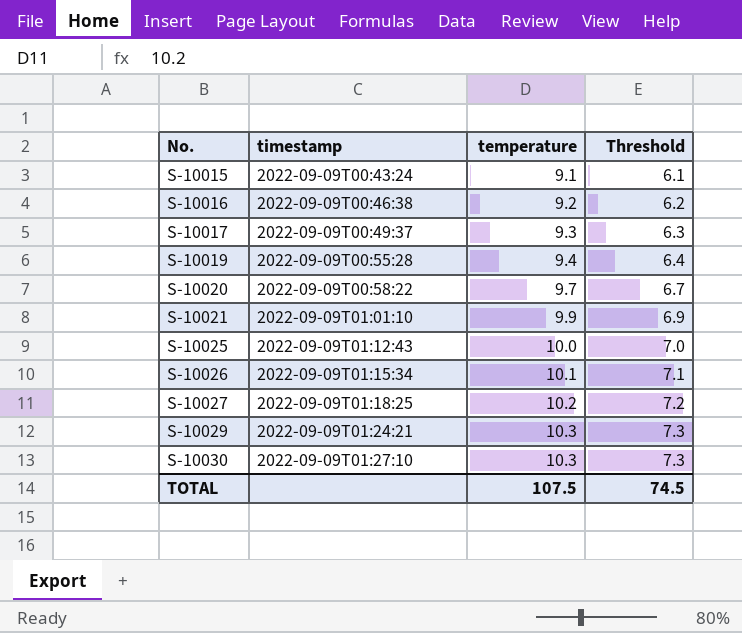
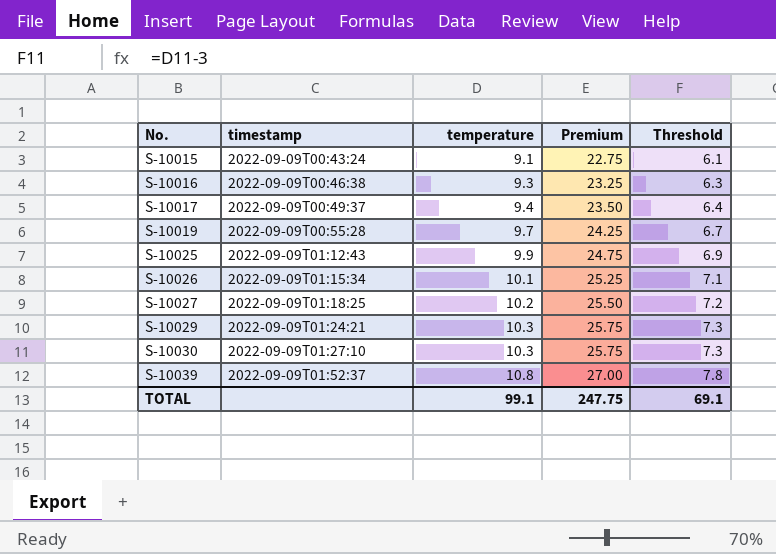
column Premium | formula: none -> [temperature] * 2.5
row S-10020: 2022-09-09T00:58:22 | 9.7 | 6.7 -> none
row S-10021: 2022-09-09T01:01:10 | 9.9 | 6.9 -> none
S-10016 | temperature: 9.2 -> 9.3
S-10016 | Threshold: 6.2 -> 6.3
S-10017 | temperature: 9.3 -> 9.4
S-10017 | Threshold: 6.3 -> 6.4
S-10019 | temperature: 9.4 -> 9.7
S-10019 | Threshold: 6.4 -> 6.7
S-10025 | temperature: 10.0 -> 9.9
S-10025 | Threshold: 7.0 -> 6.9
row S-10039: none -> 2022-09-09T01:52:37 | 10.8 | 27.00 | 7.8
TOTAL | temperature: 107.5 -> 99.1
TOTAL | Threshold: 74.5 -> 69.1

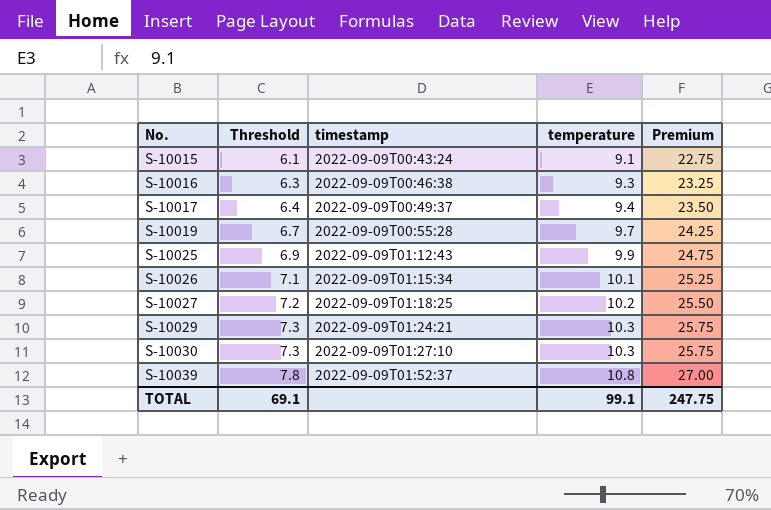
column Threshold | position: 5 -> 2

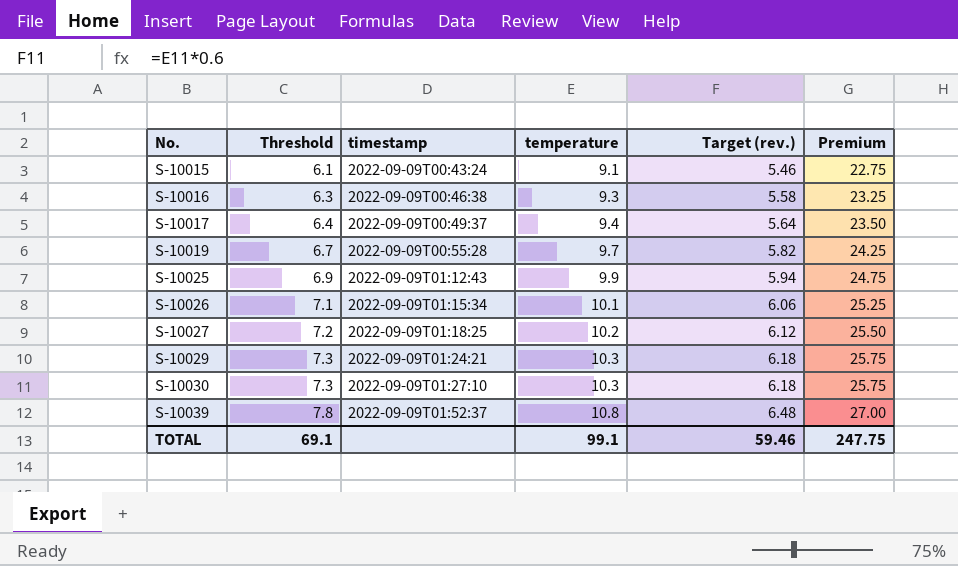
column Target (rev.) | formula: none -> [temperature] * 0.6

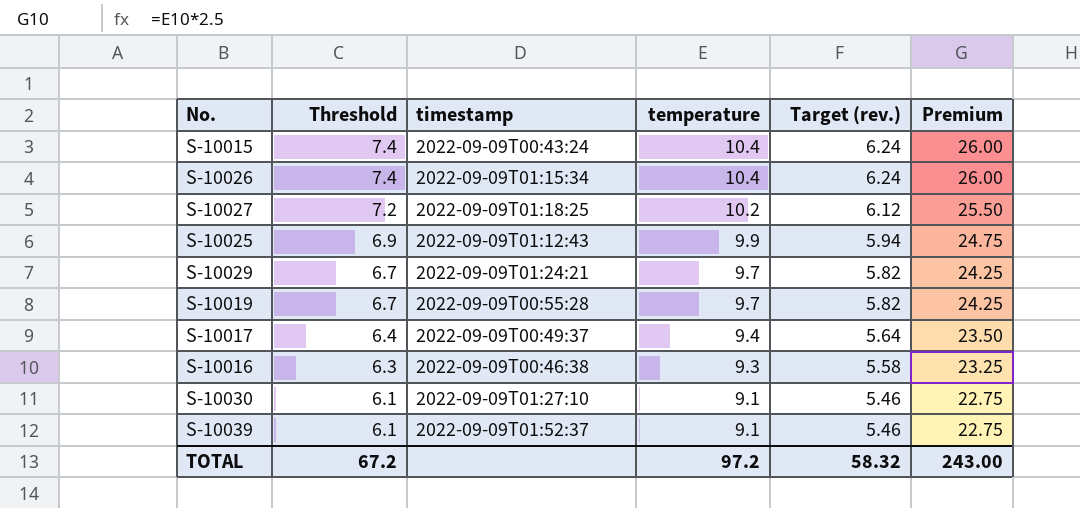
row order: No. ascending -> Threshold descending
S-10015 | Threshold: 6.1 -> 7.4
S-10015 | temperature: 9.1 -> 10.4
S-10015 | Target (rev.): 5.46 -> 6.24
S-10015 | Premium: 22.75 -> 26.00
S-10026 | Threshold: 7.1 -> 7.4
S-10026 | temperature: 10.1 -> 10.4
S-10026 | Target (rev.): 6.06 -> 6.24
S-10026 | Premium: 25.25 -> 26.00
S-10029 | Threshold: 7.3 -> 6.7
S-10029 | temperature: 10.3 -> 9.7
S-10029 | Target (rev.): 6.18 -> 5.82
S-10029 | Premium: 25.75 -> 24.25
S-10030 | Threshold: 7.3 -> 6.1
S-10030 | temperature: 10.3 -> 9.1
S-10030 | Target (rev.): 6.18 -> 5.46
S-10030 | Premium: 25.75 -> 22.75
S-10039 | Threshold: 7.8 -> 6.1
S-10039 | temperature: 10.8 -> 9.1
S-10039 | Target (rev.): 6.48 -> 5.46
S-10039 | Premium: 27.00 -> 22.75
TOTAL | Threshold: 69.1 -> 67.2
TOTAL | temperature: 99.1 -> 97.2
TOTAL | Target (rev.): 59.46 -> 58.32
TOTAL | Premium: 247.75 -> 243.00

